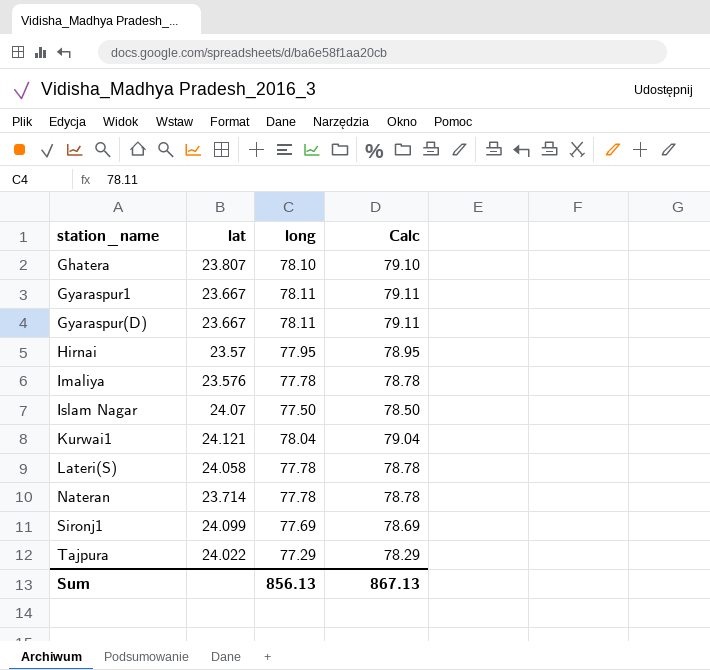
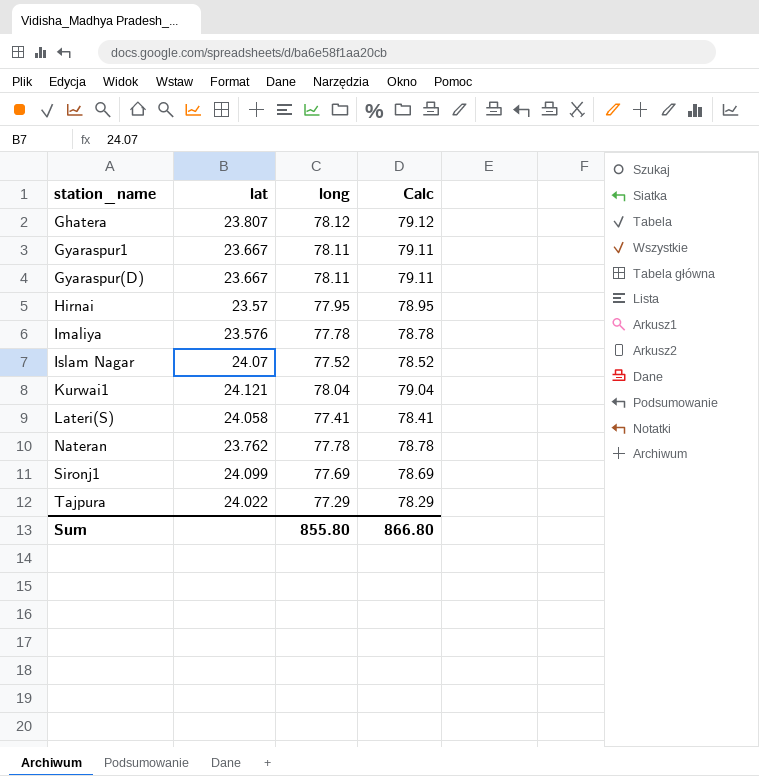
Ghatera | long: 78.10 -> 78.12
Ghatera | Calc: 79.10 -> 79.12
Islam Nagar | long: 77.50 -> 77.52
Islam Nagar | Calc: 78.50 -> 78.52
Lateri(S) | long: 77.78 -> 77.41
Lateri(S) | Calc: 78.78 -> 78.41
Nateran | lat: 23.714 -> 23.762
Sum | long: 856.13 -> 855.80
Sum | Calc: 867.13 -> 866.80

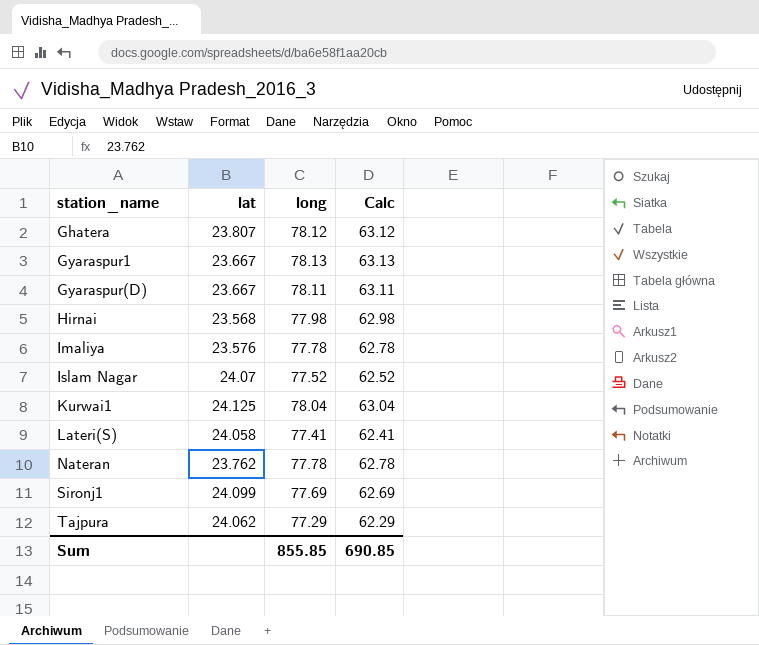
column Calc | formula: [long] + 1 -> [long] - 15
Gyaraspur1 | long: 78.11 -> 78.13
Hirnai | lat: 23.57 -> 23.568
Hirnai | long: 77.95 -> 77.98
Kurwai1 | lat: 24.121 -> 24.125
Tajpura | lat: 24.022 -> 24.062
Sum | long: 855.80 -> 855.85
Sum | Calc: 866.80 -> 690.85

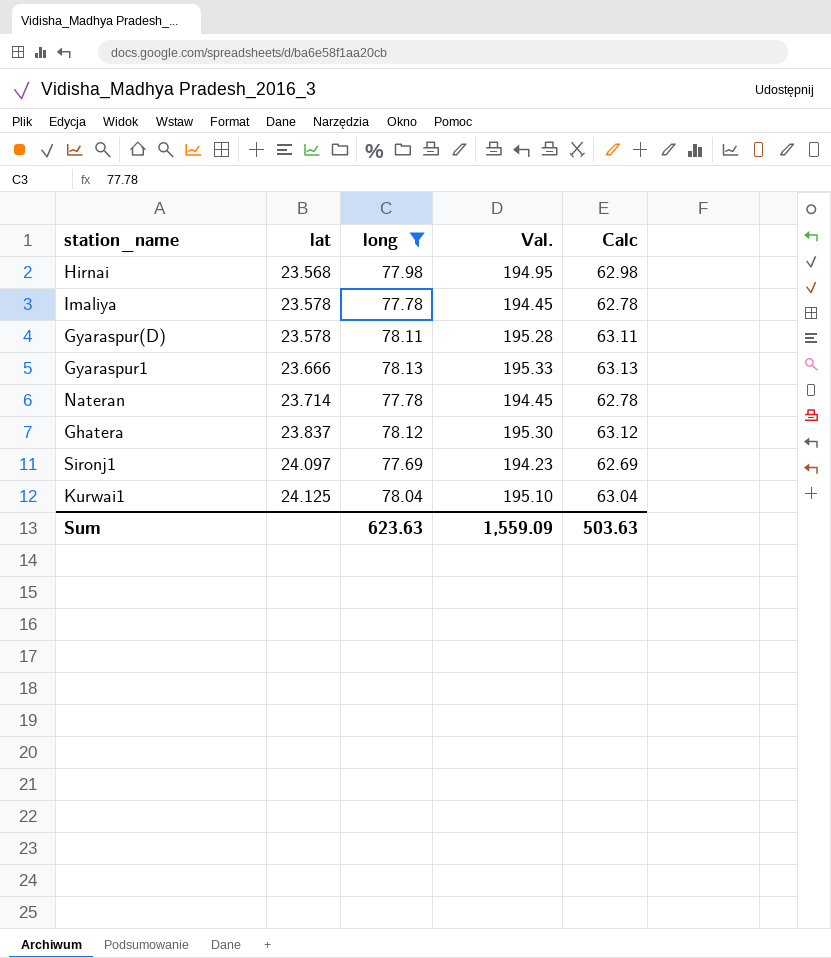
filter: none -> long >= 77.69
row order: station_name ascending -> lat ascending
column Val. | formula: none -> [long] * 2.5
Imaliya | lat: 23.576 -> 23.578
Gyaraspur(D) | lat: 23.667 -> 23.578
Gyaraspur1 | lat: 23.667 -> 23.666
Nateran | lat: 23.762 -> 23.714
Ghatera | lat: 23.807 -> 23.837
Sironj1 | lat: 24.099 -> 24.097
Sum | long: 855.85 -> 623.63
Sum | Calc: 690.85 -> 503.63

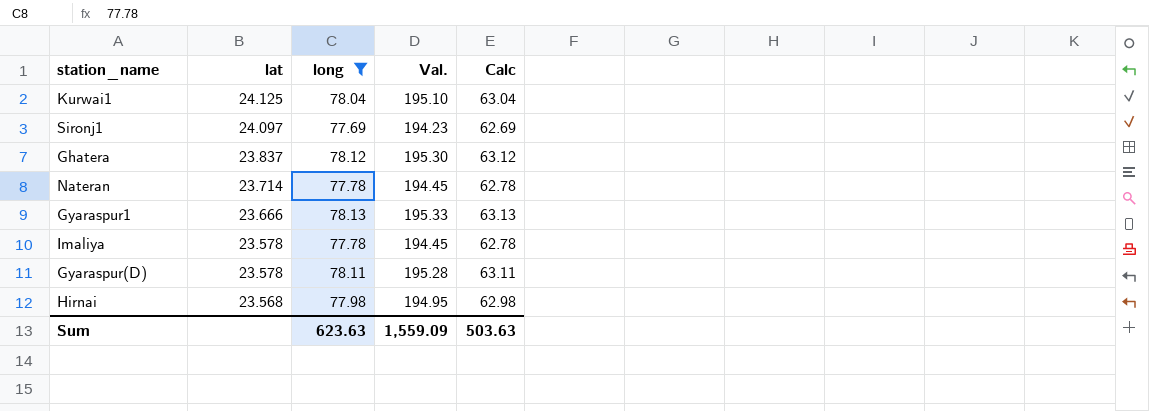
row order: lat ascending -> lat descending

